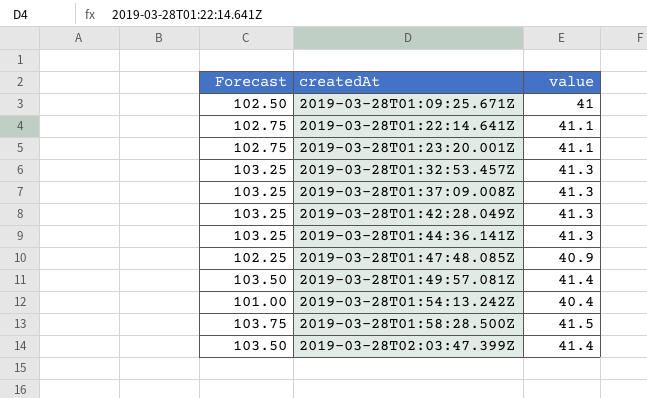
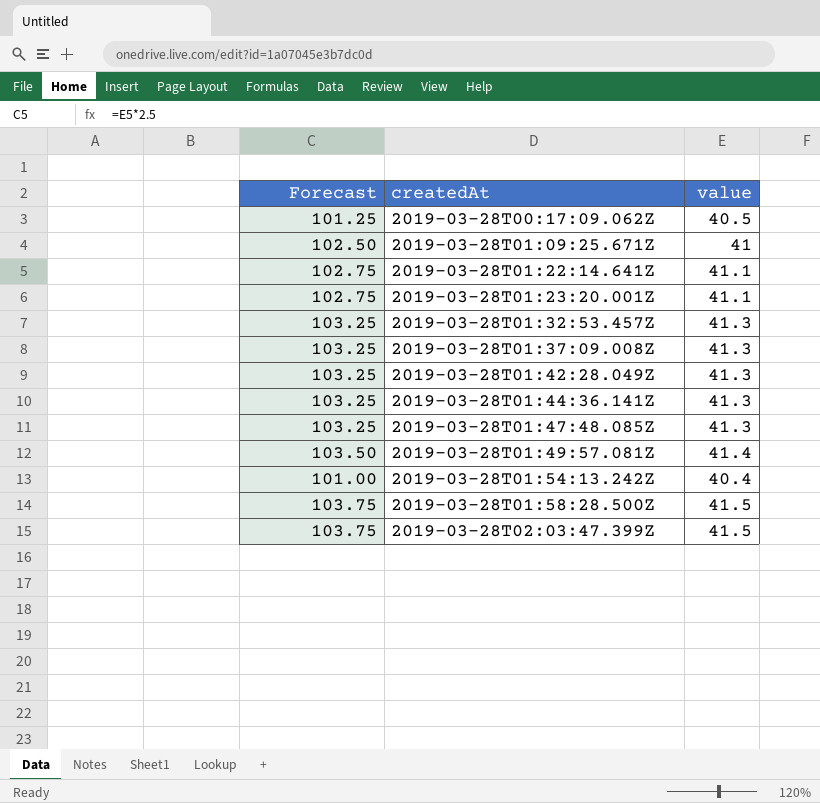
row 2019-03-28T00:17:09.062Z: none -> 101.25 | 40.5
2019-03-28T01:47:48.085Z | Forecast: 102.25 -> 103.25
2019-03-28T01:47:48.085Z | value: 40.9 -> 41.3
2019-03-28T02:03:47.399Z | Forecast: 103.50 -> 103.75
2019-03-28T02:03:47.399Z | value: 41.4 -> 41.5

